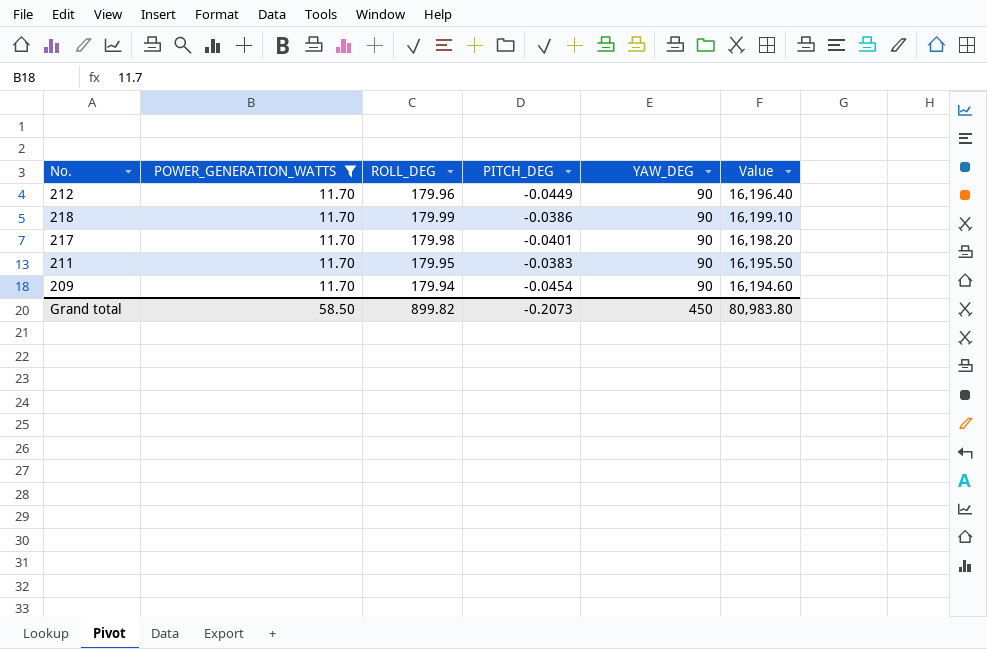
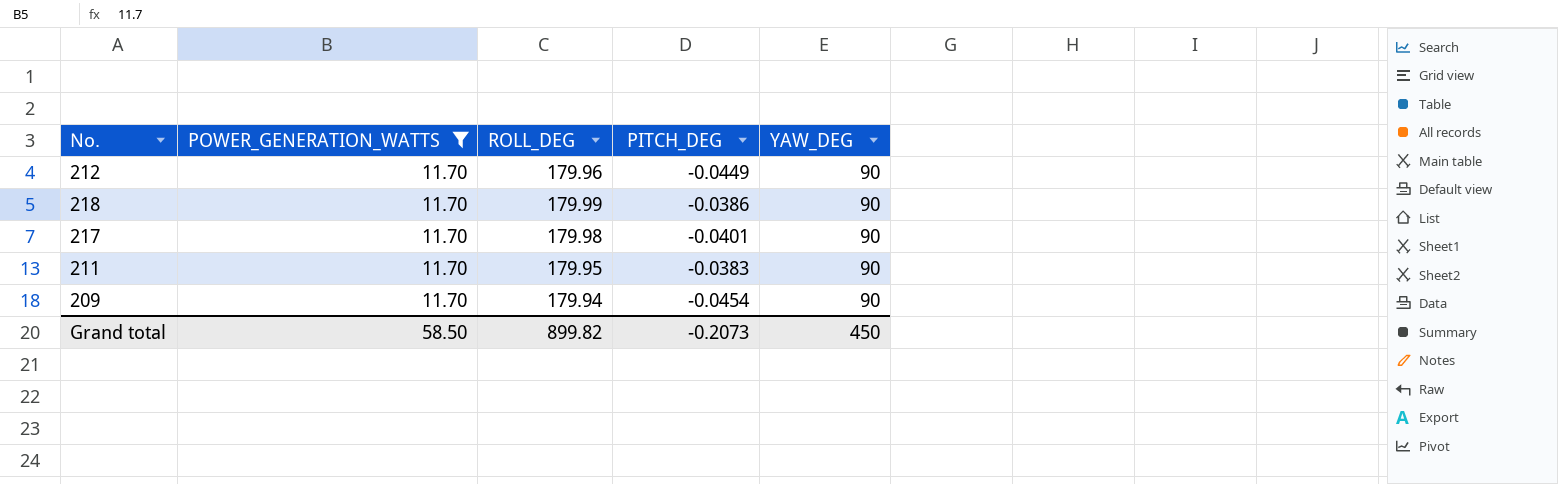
column Value | formula: [ROLL_DEG] * [YAW_DEG] -> none

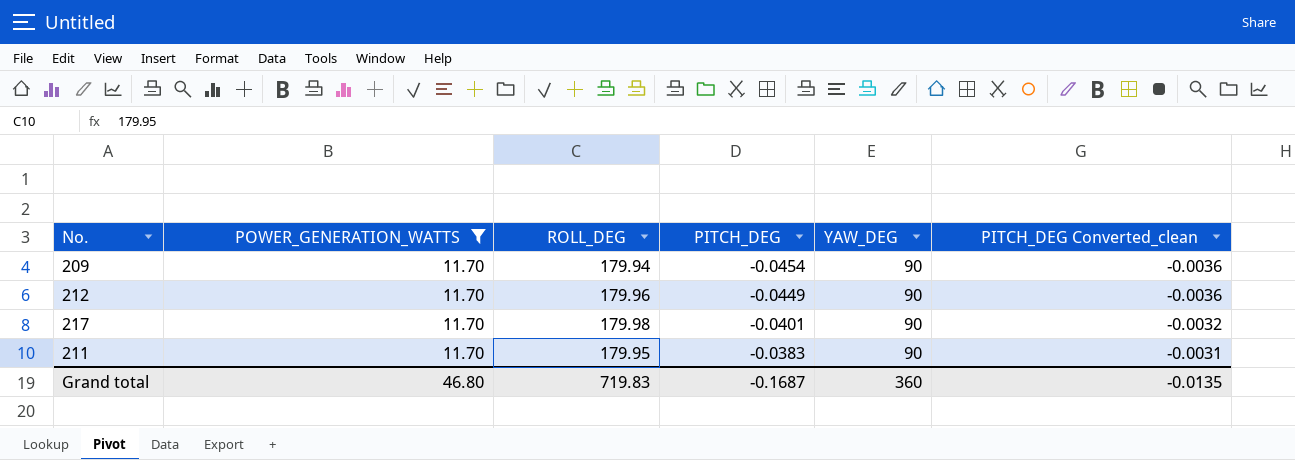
row order: none -> PITCH_DEG ascending
column PITCH_DEG Converted_clean | formula: none -> [PITCH_DEG] * 0.08
row 218: 11.70 | 179.99 | -0.0386 | 90 -> none
Grand total | POWER_GENERATION_WATTS: 58.50 -> 46.80
Grand total | ROLL_DEG: 899.82 -> 719.83
Grand total | PITCH_DEG: -0.2073 -> -0.1687
Grand total | YAW_DEG: 450 -> 360

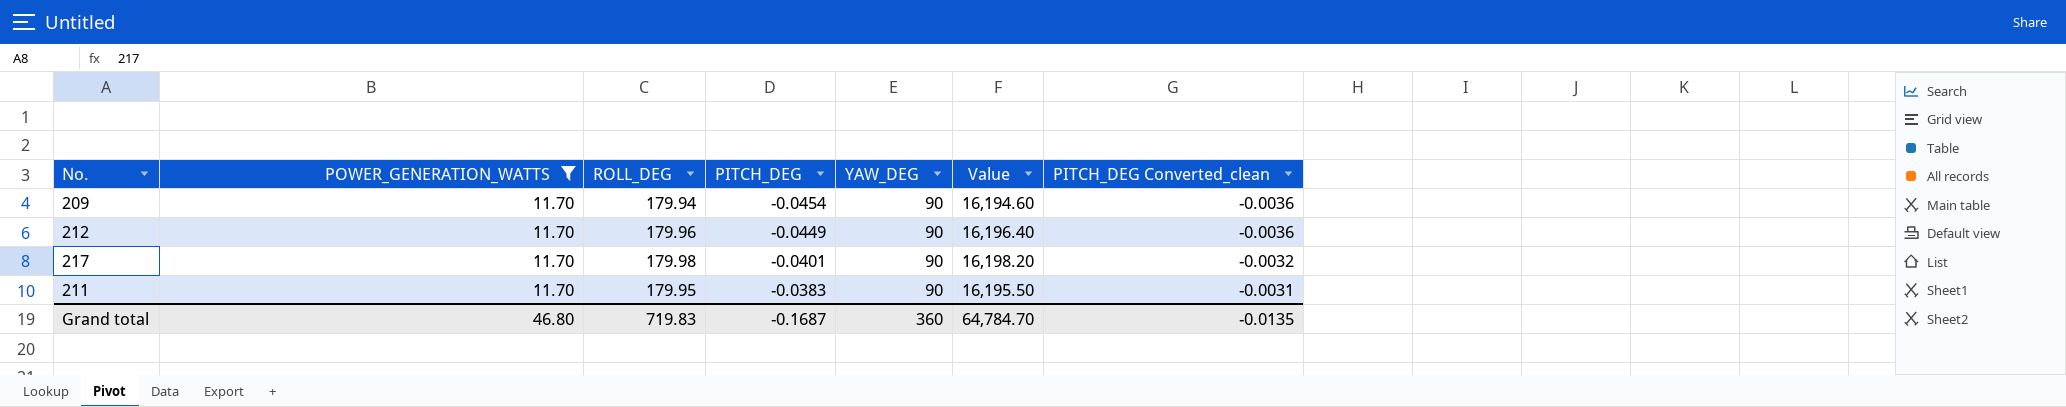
column Value | formula: none -> [ROLL_DEG] * [YAW_DEG]

